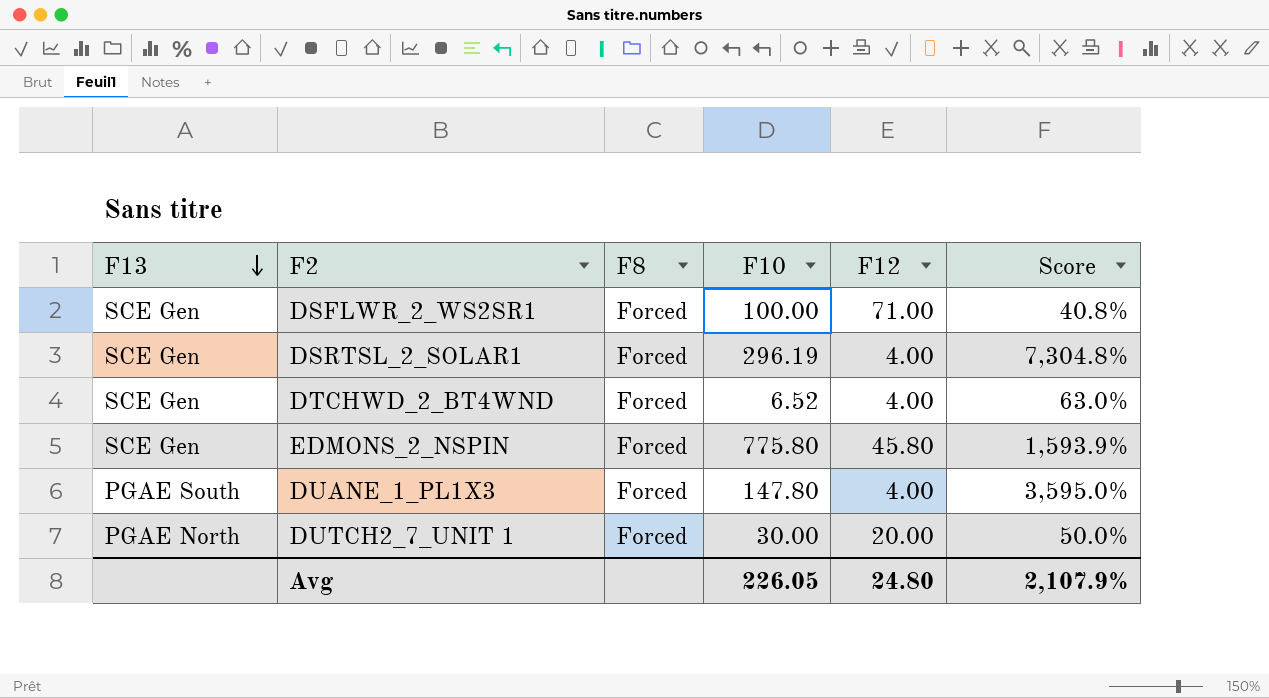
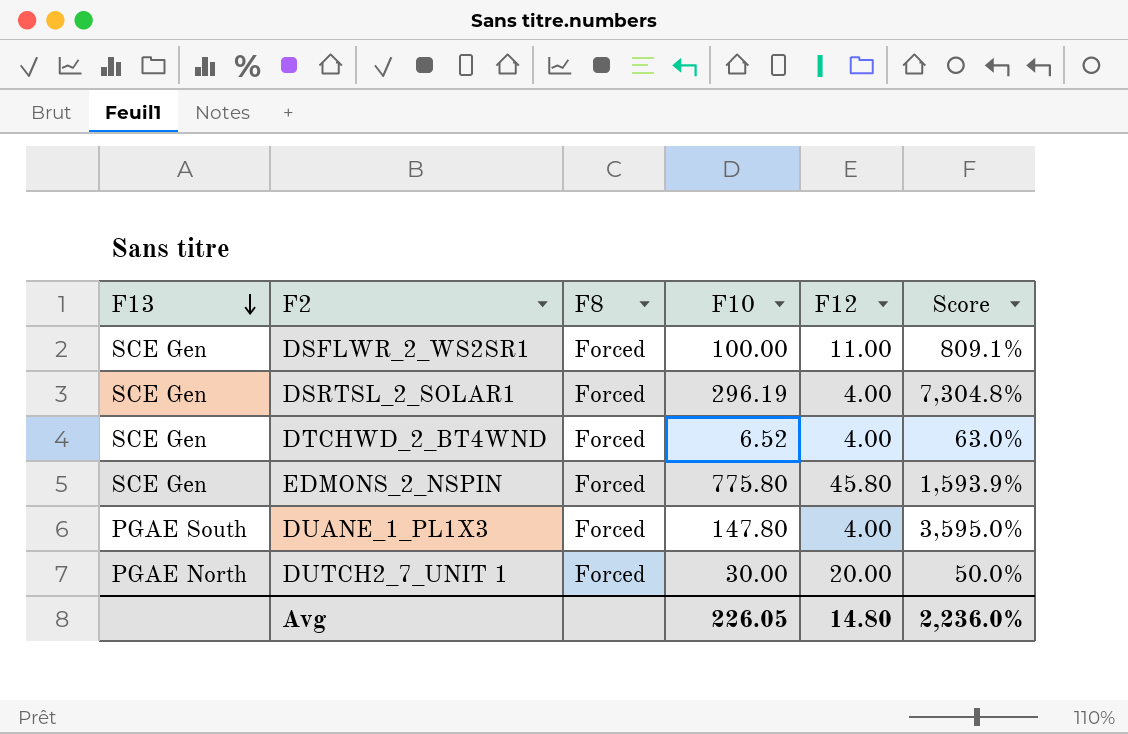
DSFLWR_2_WS2SR1 | F12: 71.00 -> 11.00
DSFLWR_2_WS2SR1 | Score: 40.8% -> 809.1%
Avg | F12: 24.80 -> 14.80
Avg | Score: 2,107.9% -> 2,236.0%

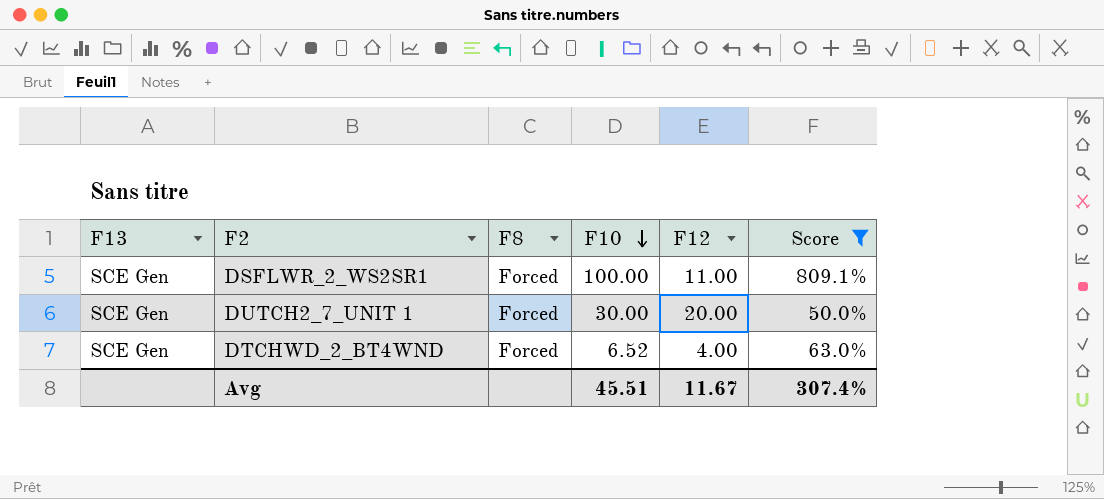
filter: none -> Score <= 809.1%
row order: F13 descending -> F10 descending
DUTCH2_7_UNIT 1 | F13: PGAE North -> SCE Gen
Avg | F10: 226.05 -> 45.51
Avg | F12: 14.80 -> 11.67
Avg | Score: 2,236.0% -> 307.4%

